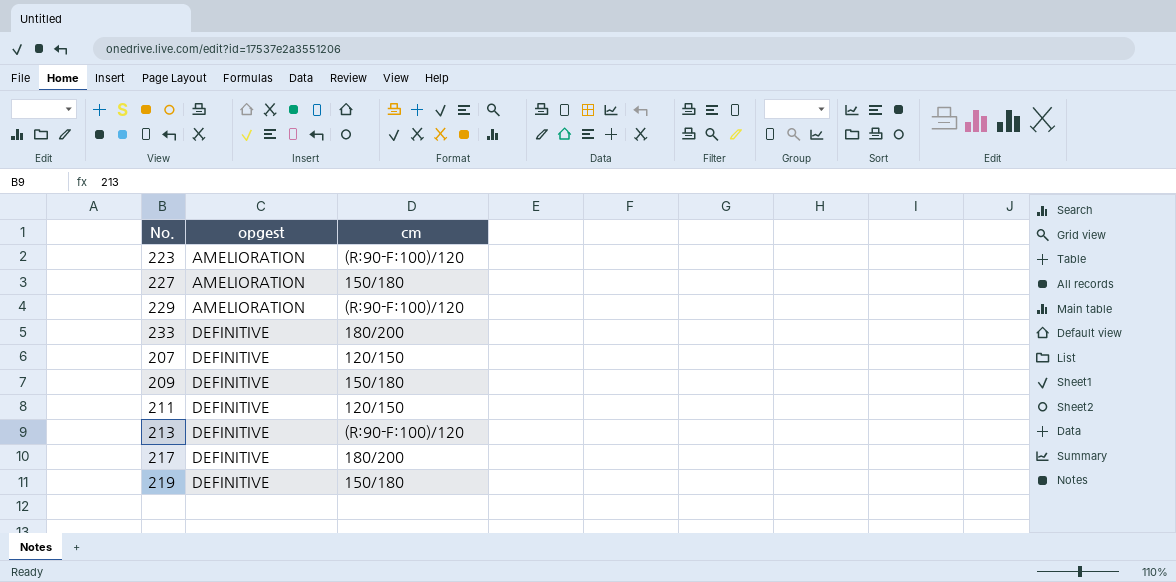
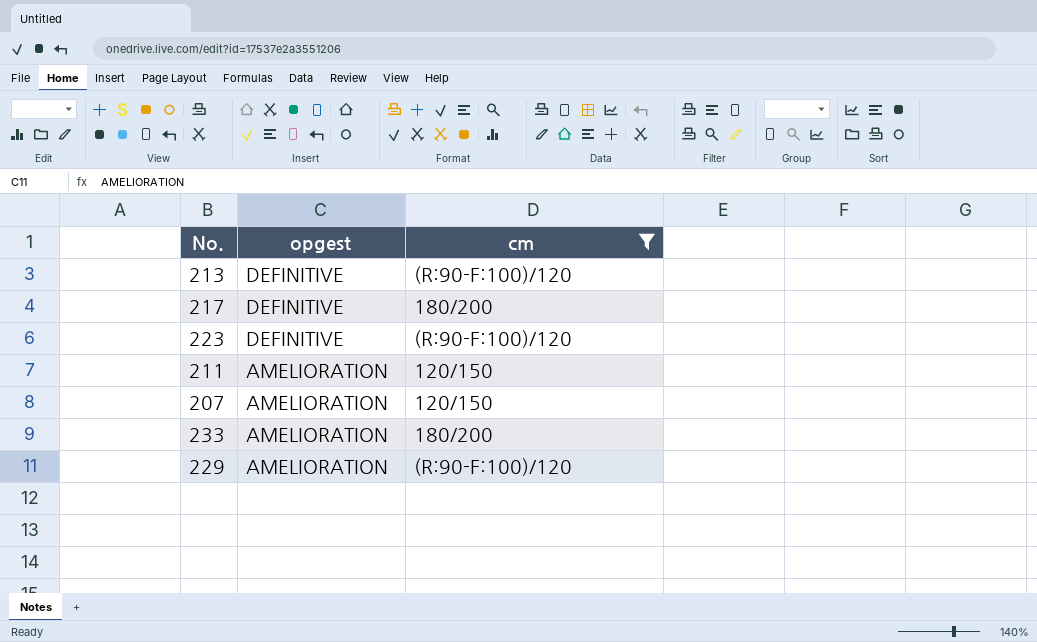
filter: none -> cm != 150/180
row order: opgest ascending -> opgest descending
223 | opgest: AMELIORATION -> DEFINITIVE
211 | opgest: DEFINITIVE -> AMELIORATION
207 | opgest: DEFINITIVE -> AMELIORATION
233 | opgest: DEFINITIVE -> AMELIORATION

